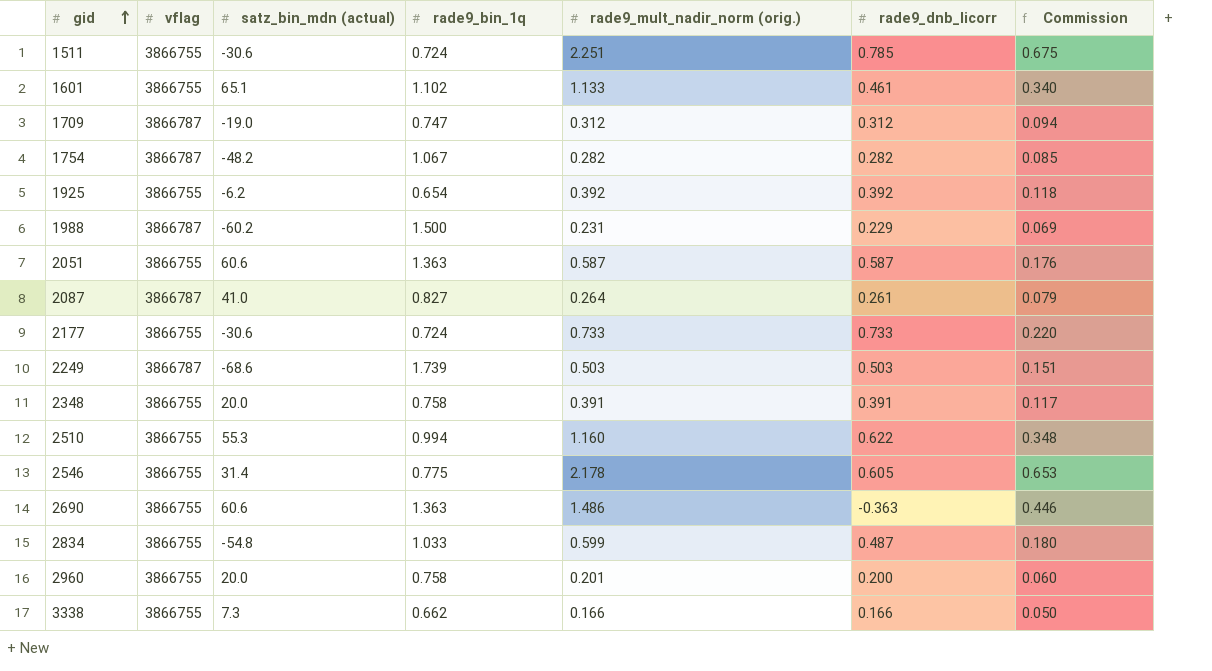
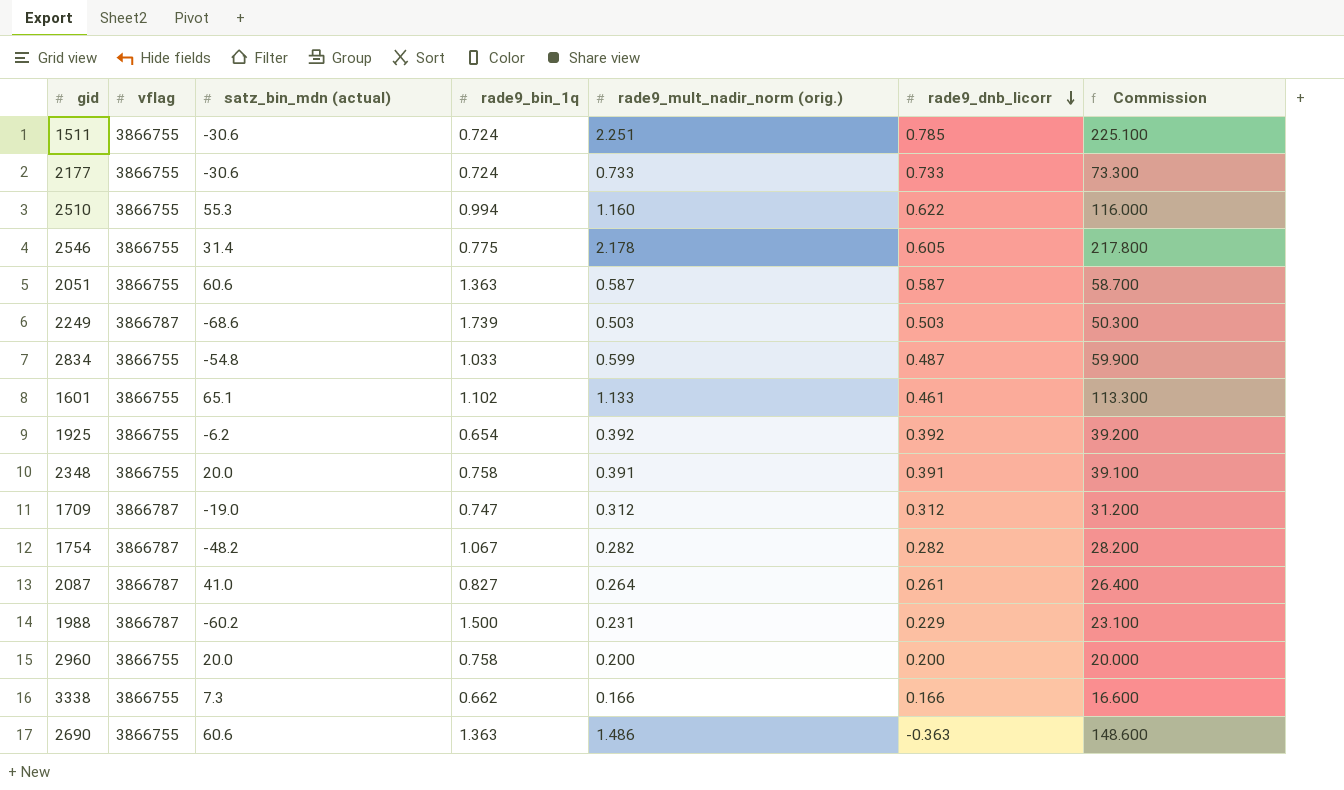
row order: gid ascending -> rade9_dnb_licorr descending
column Commission | formula: [rade9_mult_nadir_norm (orig.)] * 0.3 -> [rade9_mult_nadir_norm (orig.)] * 100
2960 | rade9_mult_nadir_norm (orig.): 0.201 -> 0.200

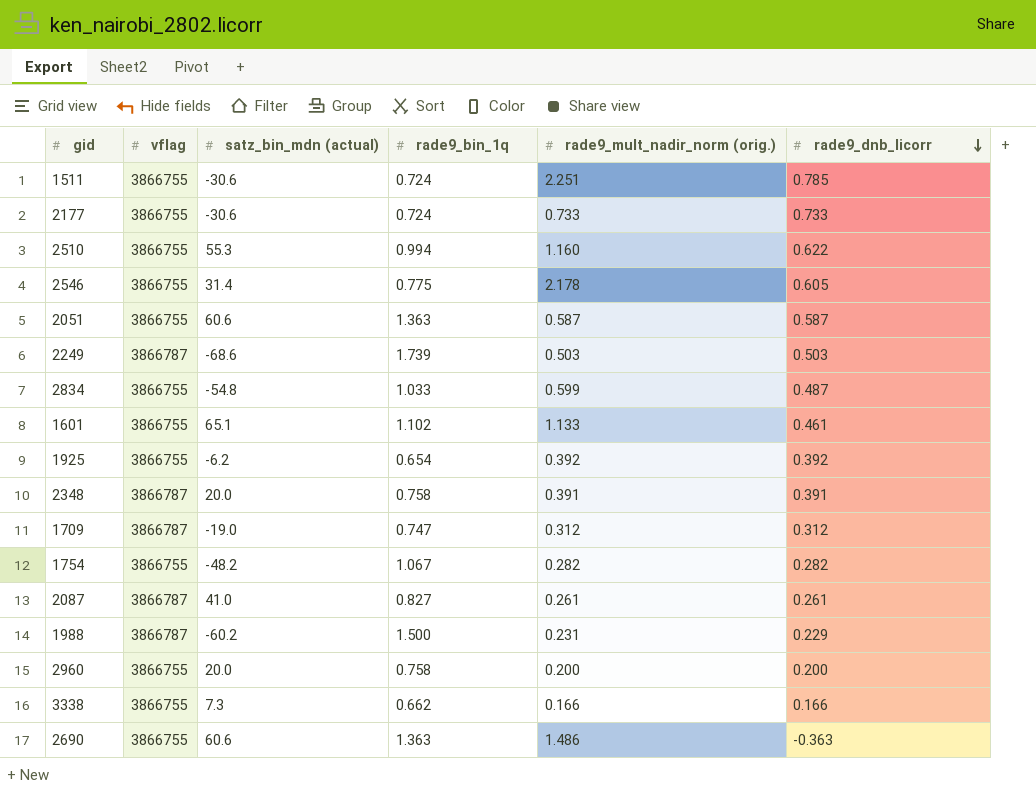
column Commission | formula: [rade9_mult_nadir_norm (orig.)] * 100 -> none
2348 | vflag: 3866755 -> 3866787
1754 | vflag: 3866787 -> 3866755
2087 | rade9_mult_nadir_norm (orig.): 0.264 -> 0.261

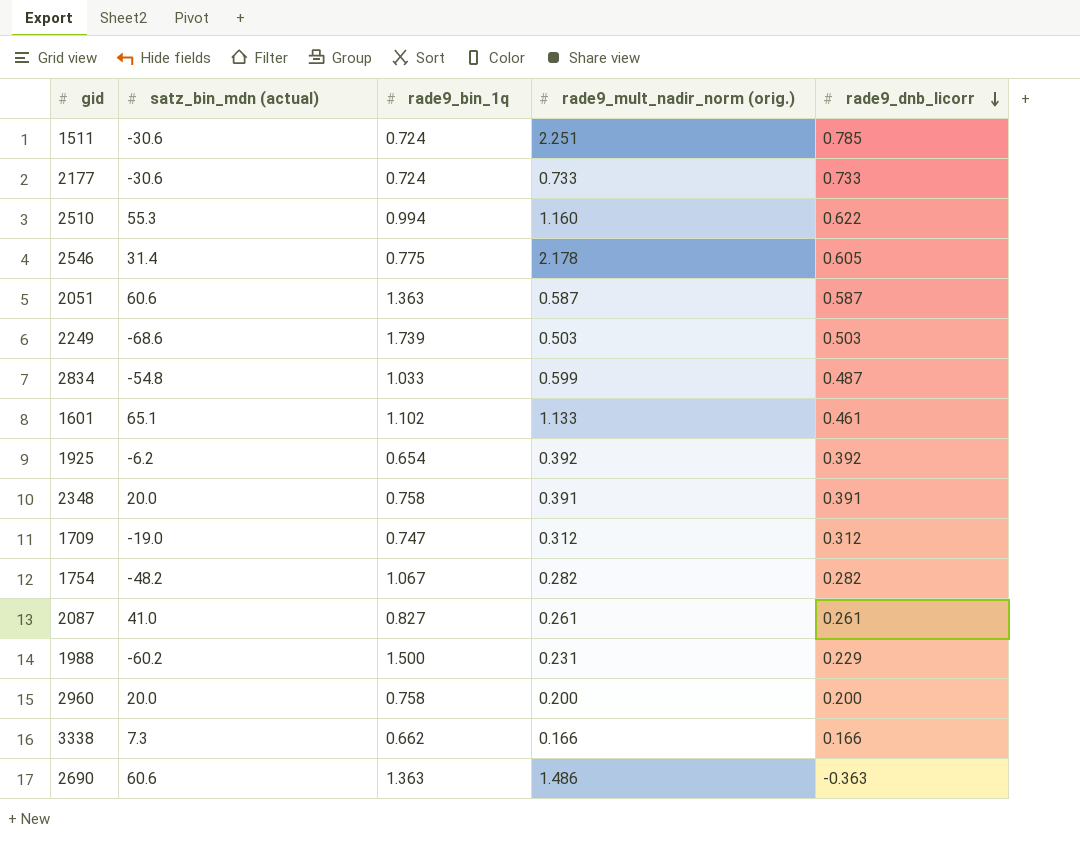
column vflag | position: 2 -> none

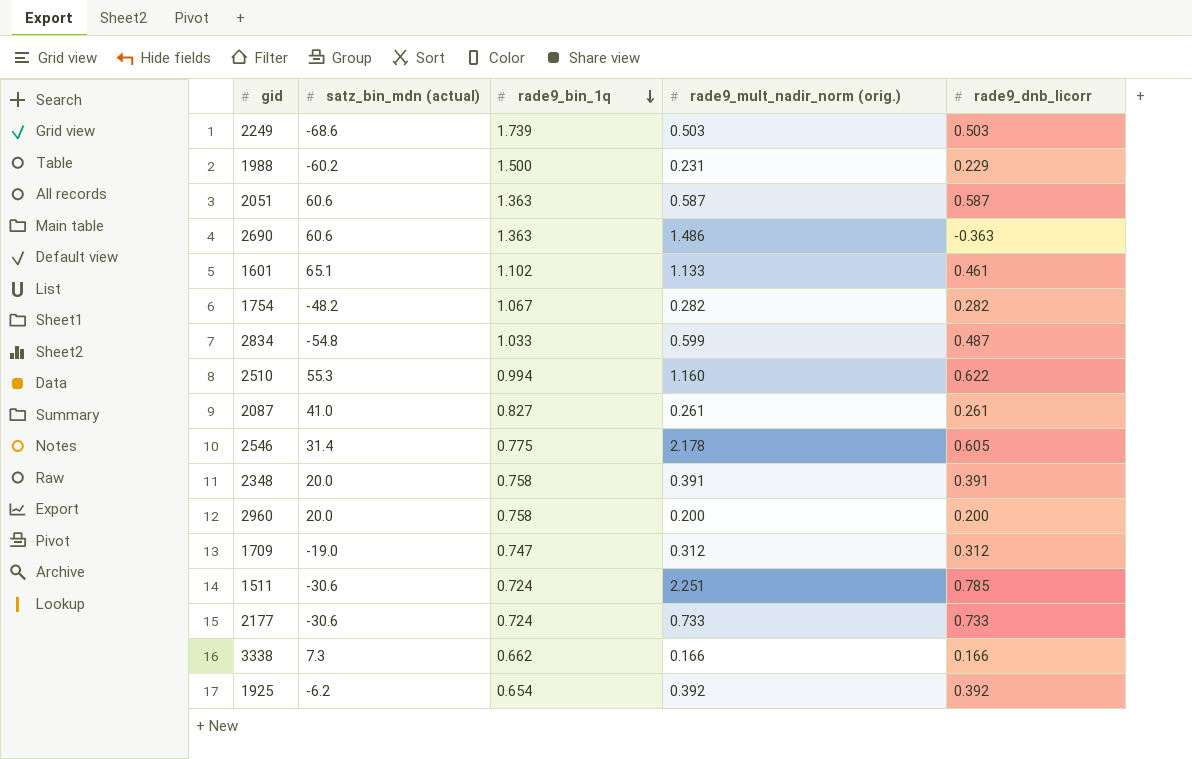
row order: rade9_dnb_licorr descending -> rade9_bin_1q descending

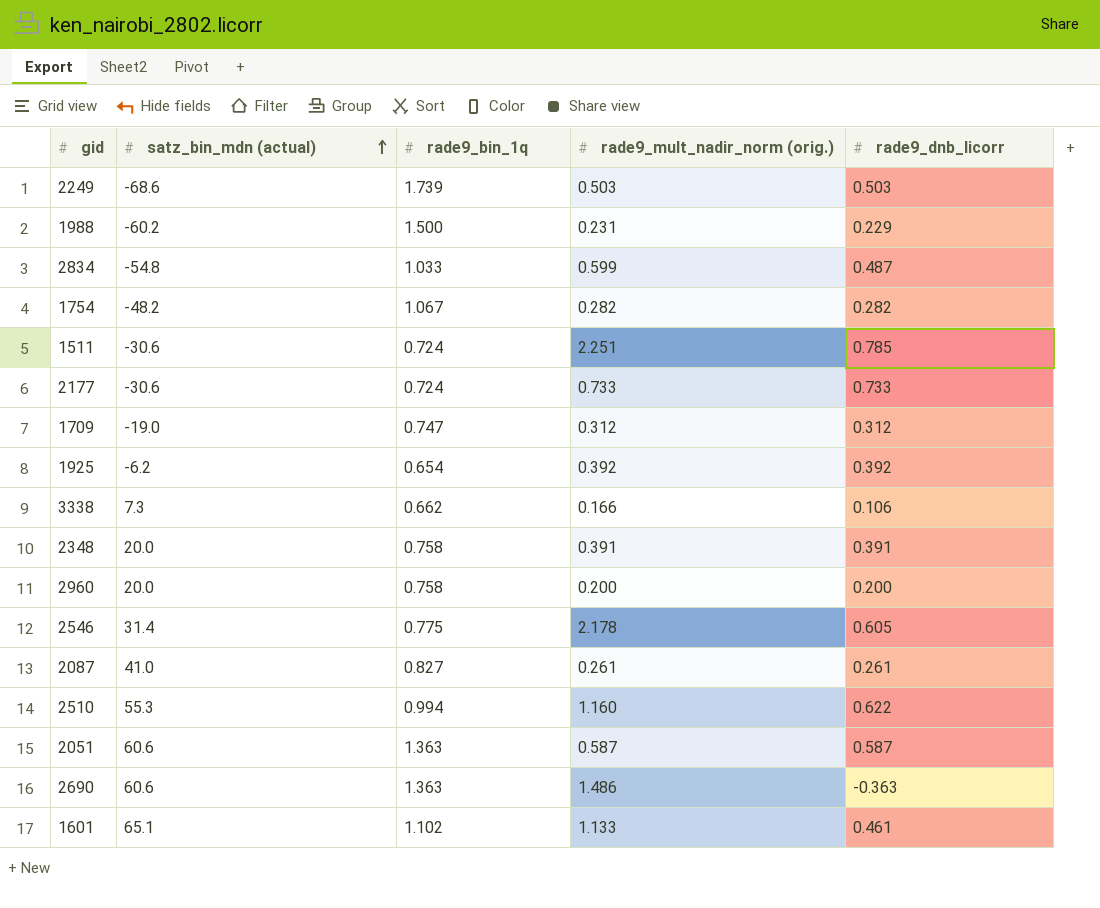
row order: rade9_bin_1q descending -> satz_bin_mdn (actual) ascending
3338 | rade9_dnb_licorr: 0.166 -> 0.106

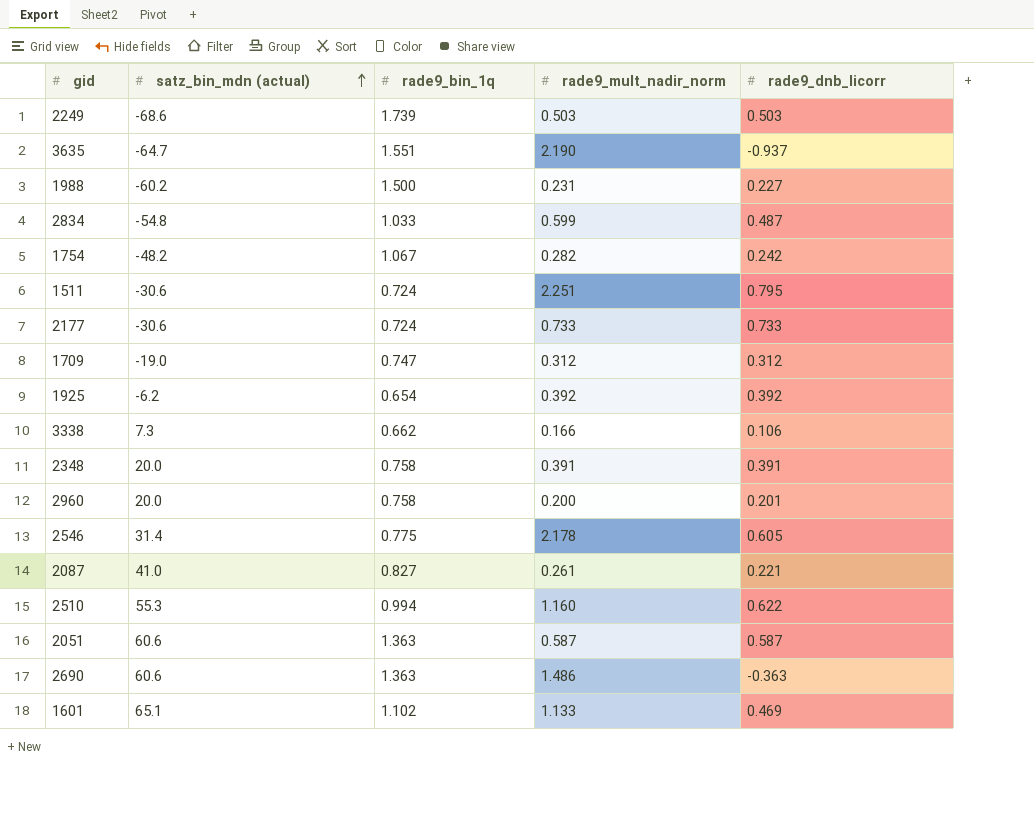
column name: rade9_mult_nadir_norm (orig.) -> rade9_mult_nadir_norm
row 3635: none -> -64.7 | 1.551 | 2.190 | -0.937
1988 | rade9_dnb_licorr: 0.229 -> 0.227
1754 | rade9_dnb_licorr: 0.282 -> 0.242
1511 | rade9_dnb_licorr: 0.785 -> 0.795
2960 | rade9_dnb_licorr: 0.200 -> 0.201
2087 | rade9_dnb_licorr: 0.261 -> 0.221
1601 | rade9_dnb_licorr: 0.461 -> 0.469

